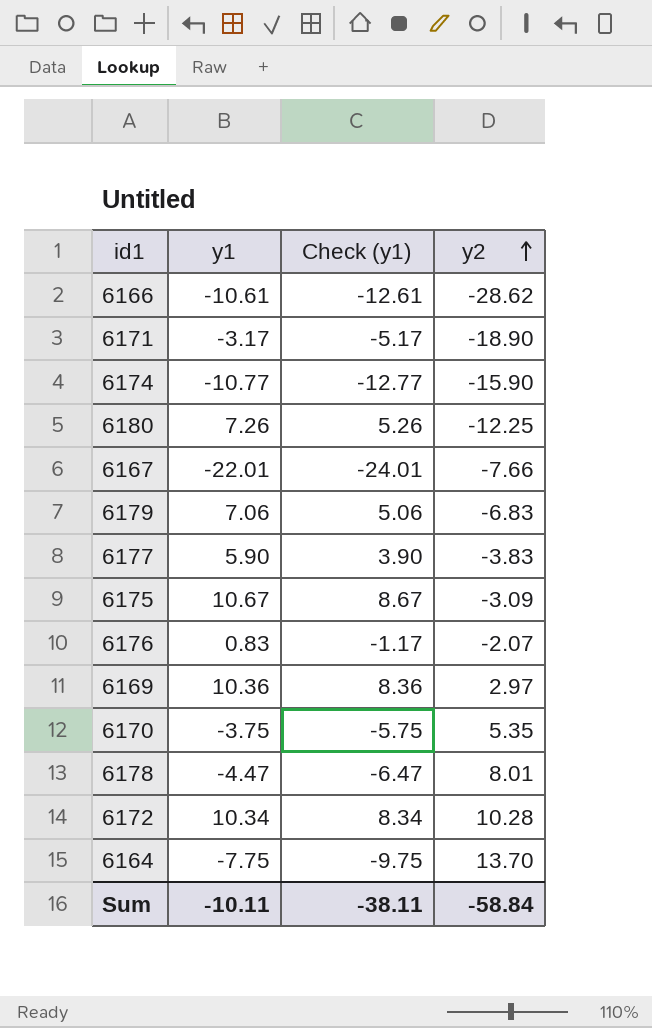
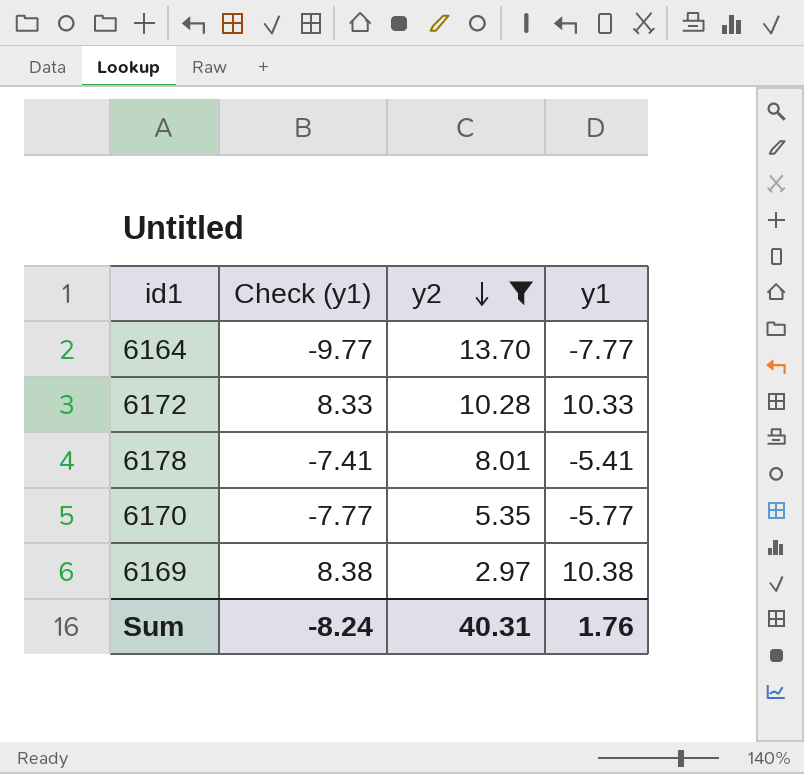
filter: none -> y2 >= 2.97
row order: y2 ascending -> y2 descending
column y1 | position: 2 -> 4
6164 | Check (y1): -9.75 -> -9.77
6164 | y1: -7.75 -> -7.77
6172 | Check (y1): 8.34 -> 8.33
6172 | y1: 10.34 -> 10.33
6178 | Check (y1): -6.47 -> -7.41
6178 | y1: -4.47 -> -5.41
6170 | Check (y1): -5.75 -> -7.77
6170 | y1: -3.75 -> -5.77
6169 | Check (y1): 8.36 -> 8.38
6169 | y1: 10.36 -> 10.38
Sum | Check (y1): -38.11 -> -8.24
Sum | y2: -58.84 -> 40.31
Sum | y1: -10.11 -> 1.76

